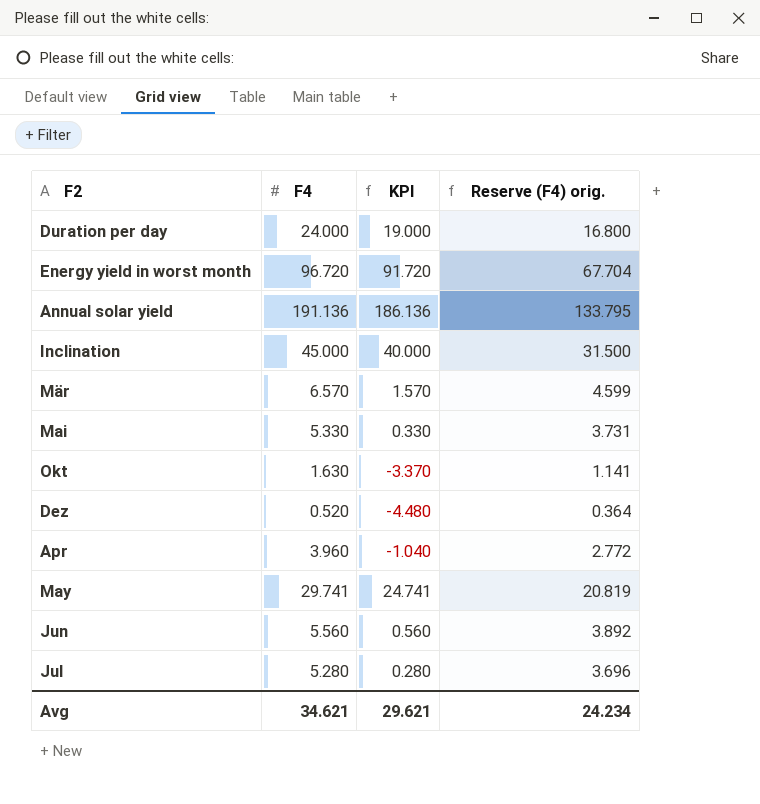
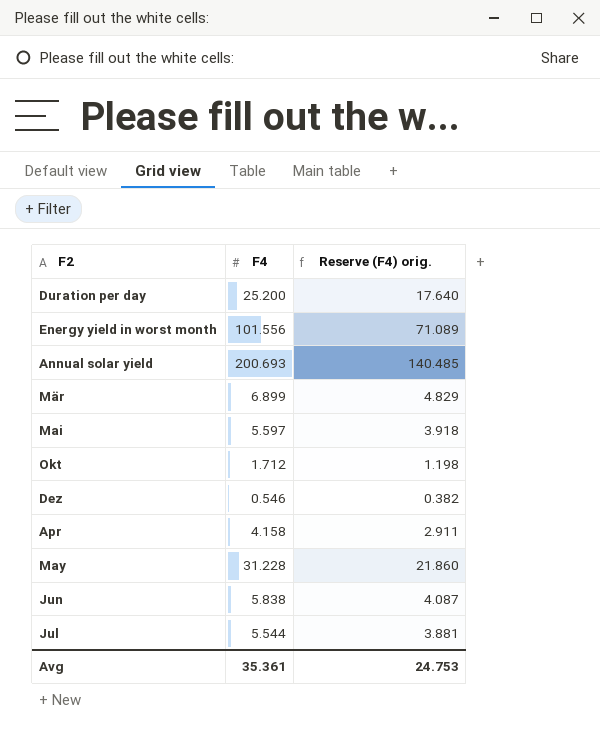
column KPI | formula: [F4] - 5 -> none
row Inclination: 45.000 | 40.000 | 31.500 -> none
Duration per day | F4: 24.000 -> 25.200
Duration per day | Reserve (F4) orig.: 16.800 -> 17.640
Energy yield in worst month | F4: 96.720 -> 101.556
Energy yield in worst month | Reserve (F4) orig.: 67.704 -> 71.089
Annual solar yield | F4: 191.136 -> 200.693
Annual solar yield | Reserve (F4) orig.: 133.795 -> 140.485
Mär | F4: 6.570 -> 6.899
Mär | Reserve (F4) orig.: 4.599 -> 4.829
Mai | F4: 5.330 -> 5.597
Mai | Reserve (F4) orig.: 3.731 -> 3.918
Okt | F4: 1.630 -> 1.712
Okt | Reserve (F4) orig.: 1.141 -> 1.198
Dez | F4: 0.520 -> 0.546
Dez | Reserve (F4) orig.: 0.364 -> 0.382
Apr | F4: 3.960 -> 4.158
Apr | Reserve (F4) orig.: 2.772 -> 2.911
May | F4: 29.741 -> 31.228
May | Reserve (F4) orig.: 20.819 -> 21.860
Jun | F4: 5.560 -> 5.838
Jun | Reserve (F4) orig.: 3.892 -> 4.087
Jul | F4: 5.280 -> 5.544
Jul | Reserve (F4) orig.: 3.696 -> 3.881
Avg | F4: 34.621 -> 35.361
Avg | Reserve (F4) orig.: 24.234 -> 24.753

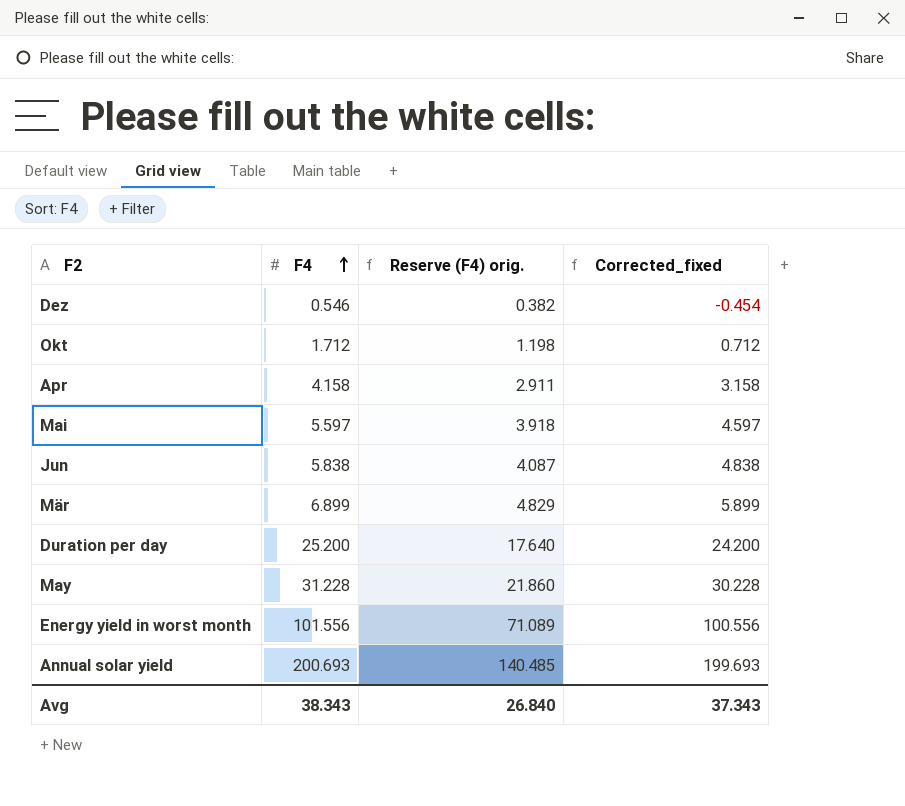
row order: none -> F4 ascending
column Corrected_fixed | formula: none -> [F4] - 1
row Jul: 5.544 | 3.881 -> none
Avg | F4: 35.361 -> 38.343
Avg | Reserve (F4) orig.: 24.753 -> 26.840

